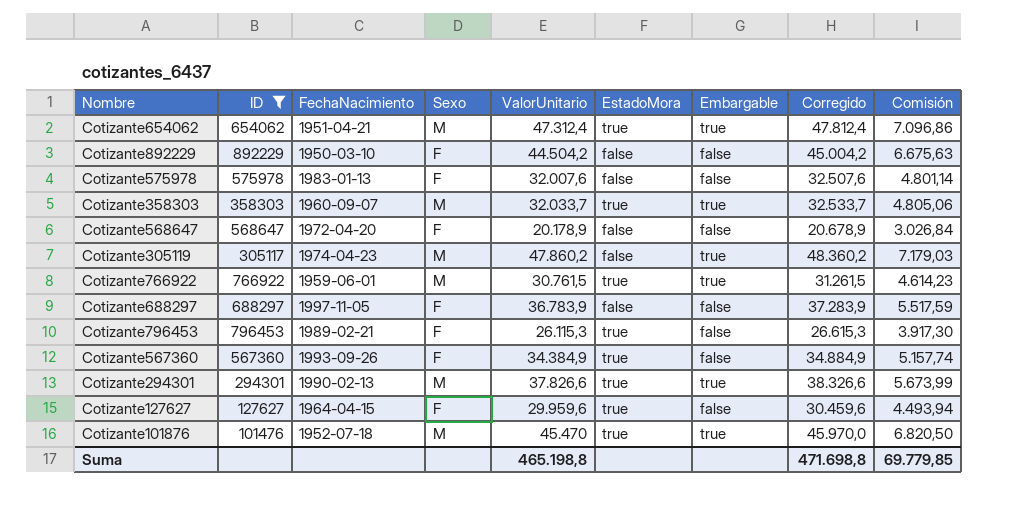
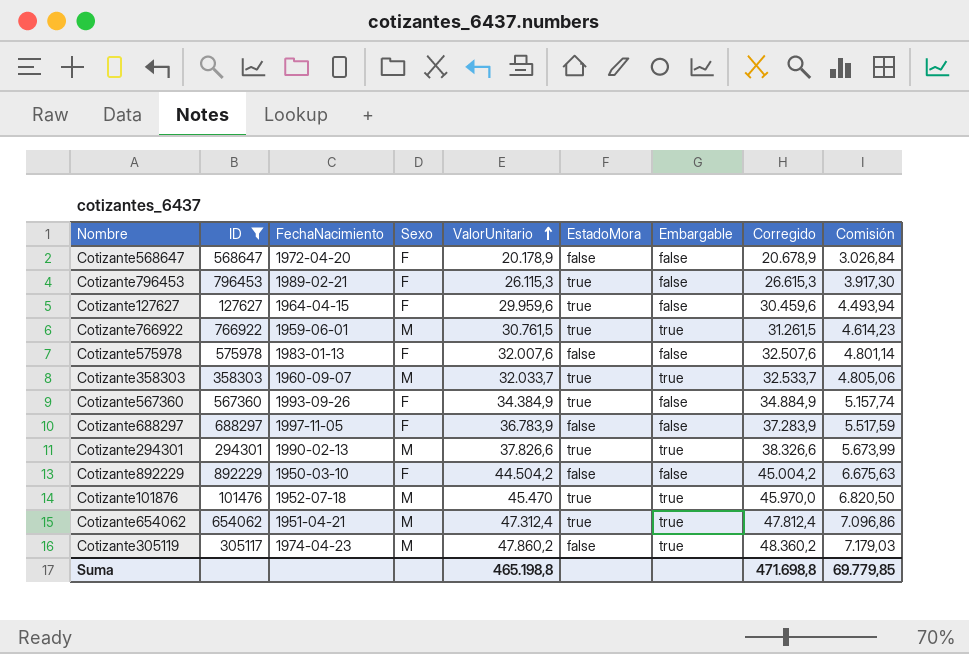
row order: none -> ValorUnitario ascending

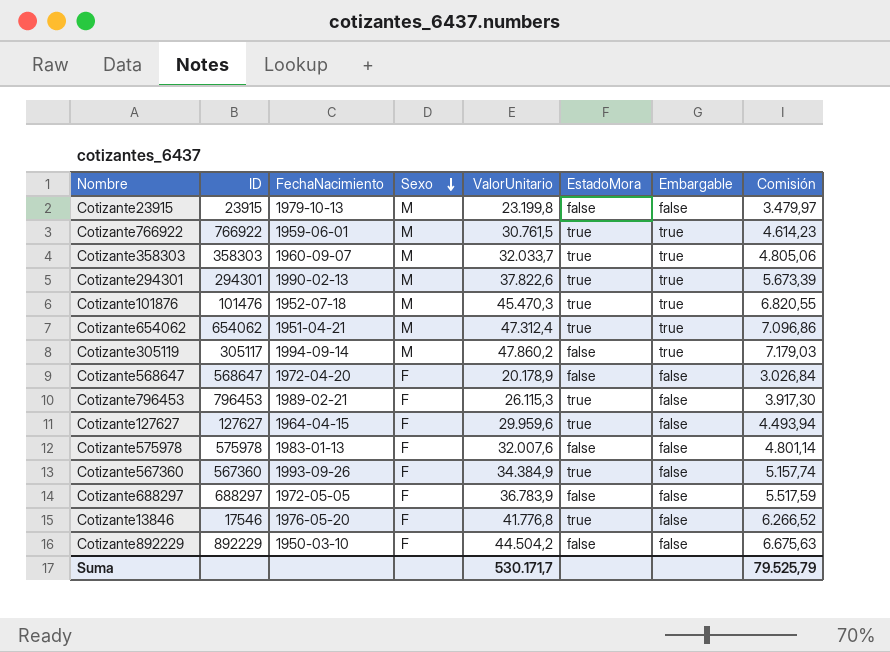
filter: ID >= 101476 -> none
row order: ValorUnitario ascending -> Sexo descending
column Corregido | formula: [ValorUnitario] + 500 -> none
Cotizante294301 | ValorUnitario: 37.826,6 -> 37.822,6
Cotizante294301 | Comisión: 5.673,99 -> 5.673,39
Cotizante101876 | ValorUnitario: 45.470 -> 45.470,3
Cotizante101876 | Comisión: 6.820,50 -> 6.820,55
Cotizante305119 | FechaNacimiento: 1974-04-23 -> 1994-09-14
Cotizante688297 | FechaNacimiento: 1997-11-05 -> 1972-05-05
Suma | ValorUnitario: 465.198,8 -> 530.171,7
Suma | Comisión: 69.779,85 -> 79.525,79

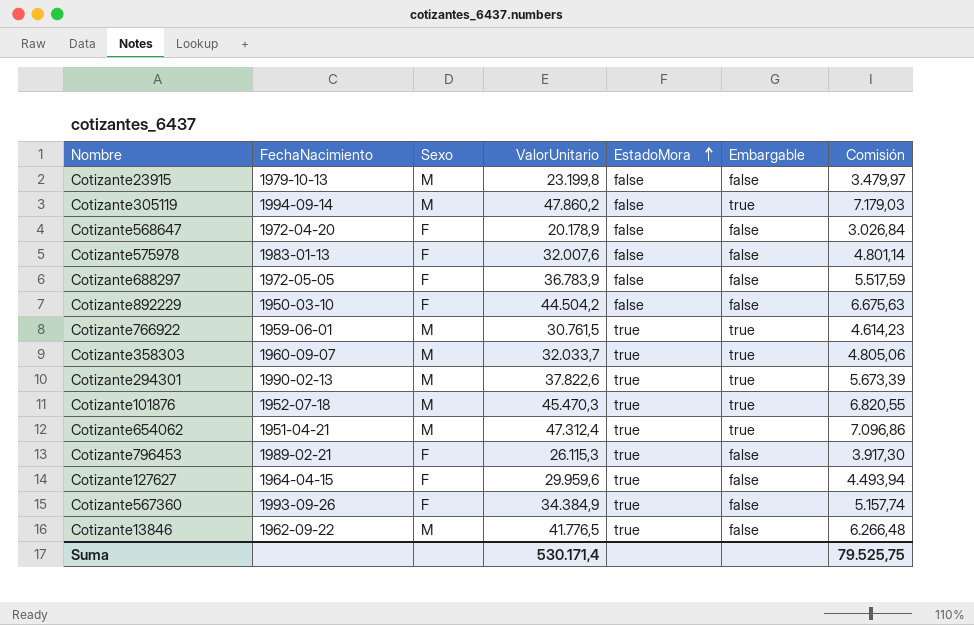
row order: Sexo descending -> EstadoMora ascending
column ID | position: 2 -> none
Cotizante13846 | FechaNacimiento: 1976-05-20 -> 1962-09-22
Cotizante13846 | Sexo: F -> M
Cotizante13846 | ValorUnitario: 41.776,8 -> 41.776,5
Cotizante13846 | Comisión: 6.266,52 -> 6.266,48
Suma | ValorUnitario: 530.171,7 -> 530.171,4
Suma | Comisión: 79.525,79 -> 79.525,75

